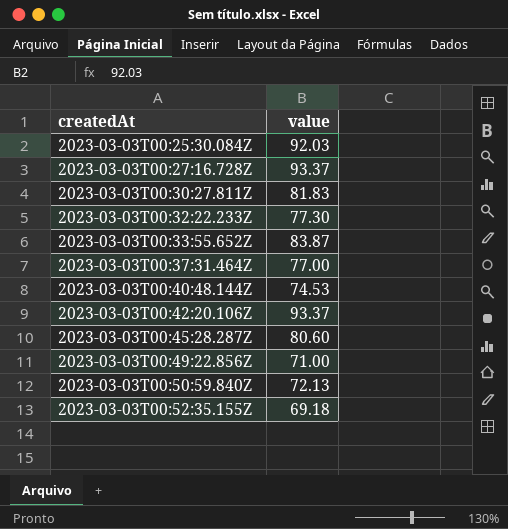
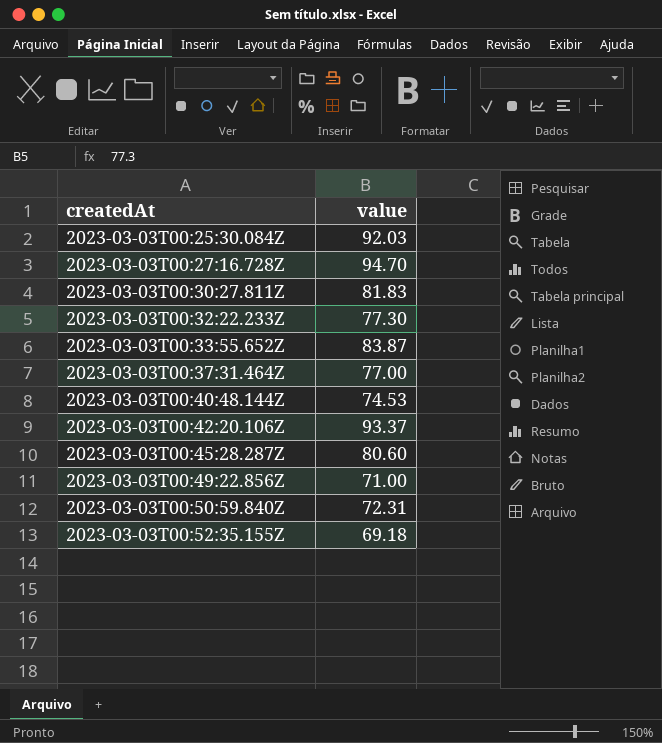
2023-03-03T00:27:16.728Z | value: 93.37 -> 94.70
2023-03-03T00:50:59.840Z | value: 72.13 -> 72.31

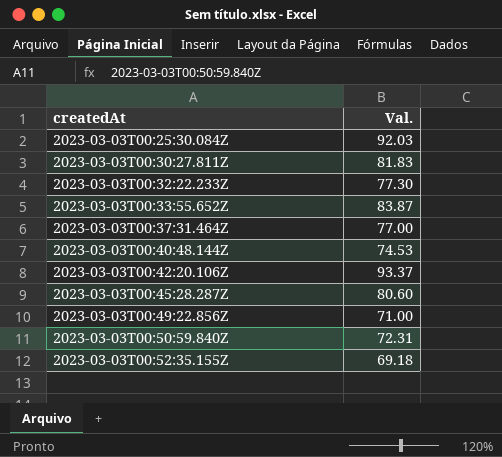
column name: value -> Val.
row 2023-03-03T00:27:16.728Z: 94.70 -> none

